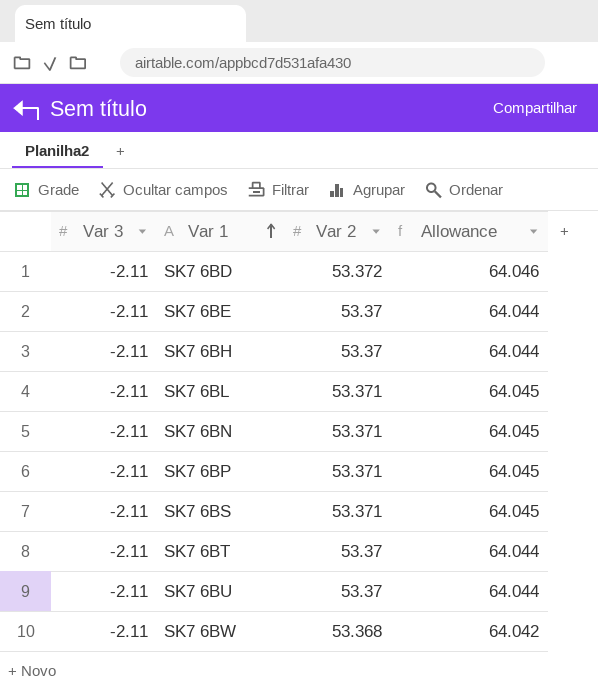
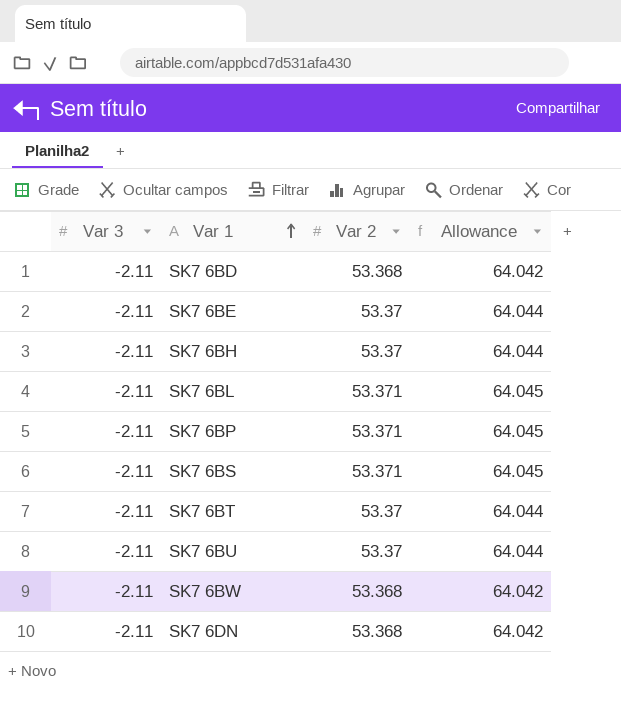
row SK7 6BN: -2.11 | 53.371 | 64.045 -> none
SK7 6BD | Var 2: 53.372 -> 53.368
SK7 6BD | Allowance: 64.046 -> 64.042
row SK7 6DN: none -> -2.11 | 53.368 | 64.042

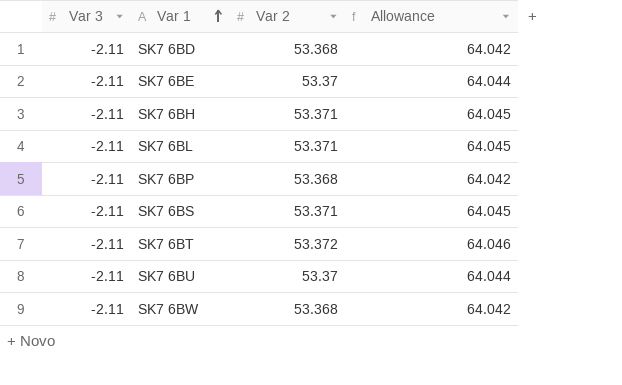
row SK7 6DN: -2.11 | 53.368 | 64.042 -> none
SK7 6BH | Var 2: 53.37 -> 53.371
SK7 6BH | Allowance: 64.044 -> 64.045
SK7 6BP | Var 2: 53.371 -> 53.368
SK7 6BP | Allowance: 64.045 -> 64.042
SK7 6BT | Var 2: 53.37 -> 53.372
SK7 6BT | Allowance: 64.044 -> 64.046

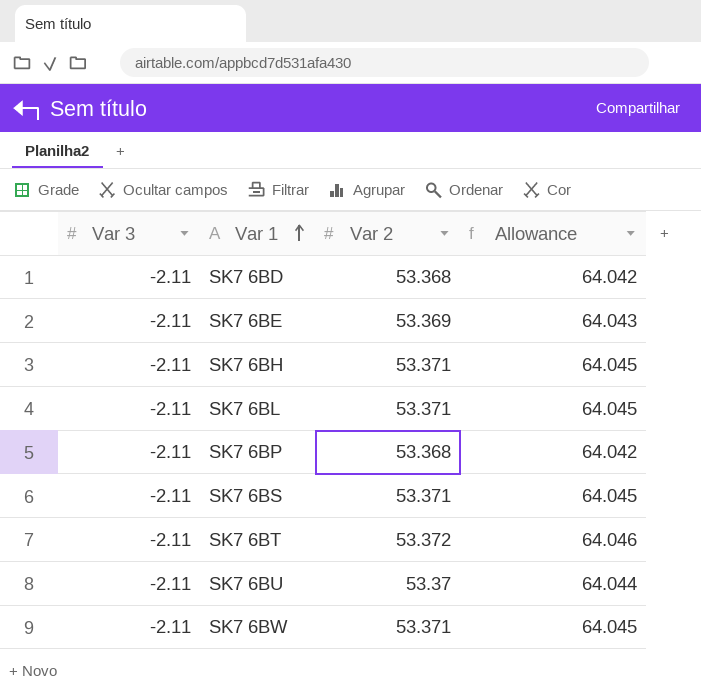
SK7 6BE | Var 2: 53.37 -> 53.369
SK7 6BE | Allowance: 64.044 -> 64.043
SK7 6BW | Var 2: 53.368 -> 53.371
SK7 6BW | Allowance: 64.042 -> 64.045

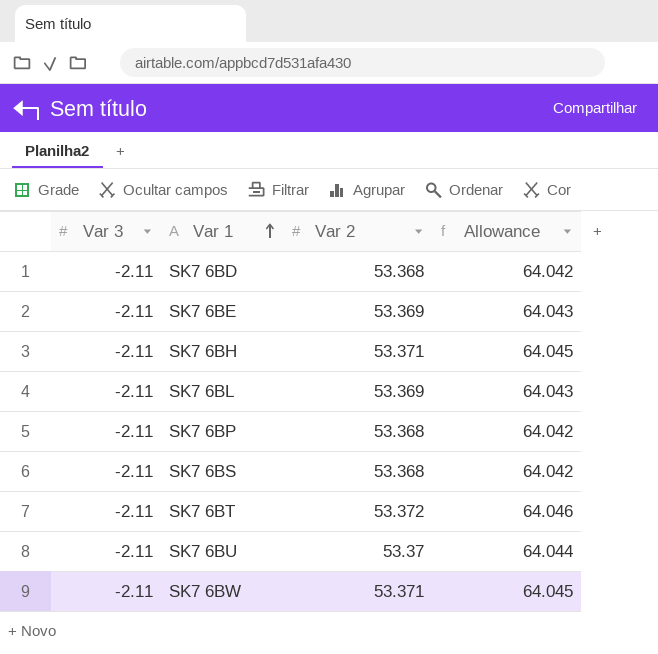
SK7 6BL | Var 2: 53.371 -> 53.369
SK7 6BL | Allowance: 64.045 -> 64.043
SK7 6BS | Var 2: 53.371 -> 53.368
SK7 6BS | Allowance: 64.045 -> 64.042

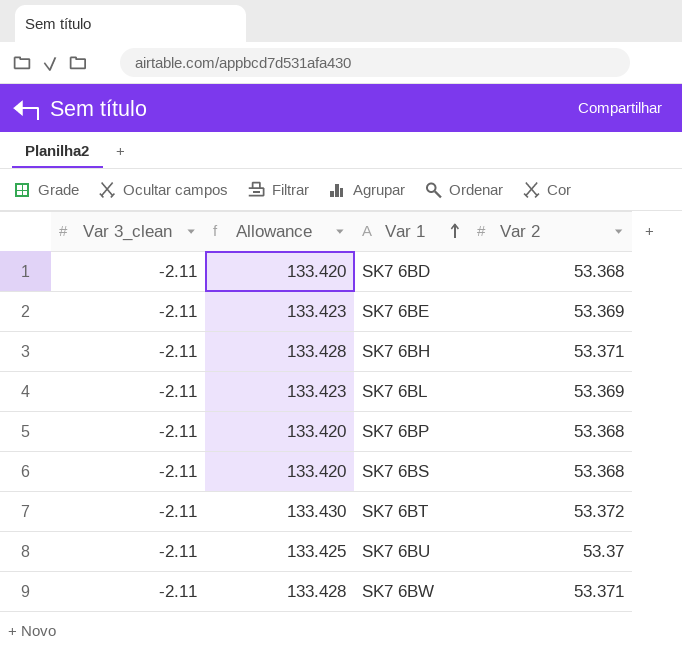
column name: Var 3 -> Var 3_clean
column Allowance | formula: [Var 2] * 1.2 -> [Var 2] * 2.5
column Allowance | position: 4 -> 2

